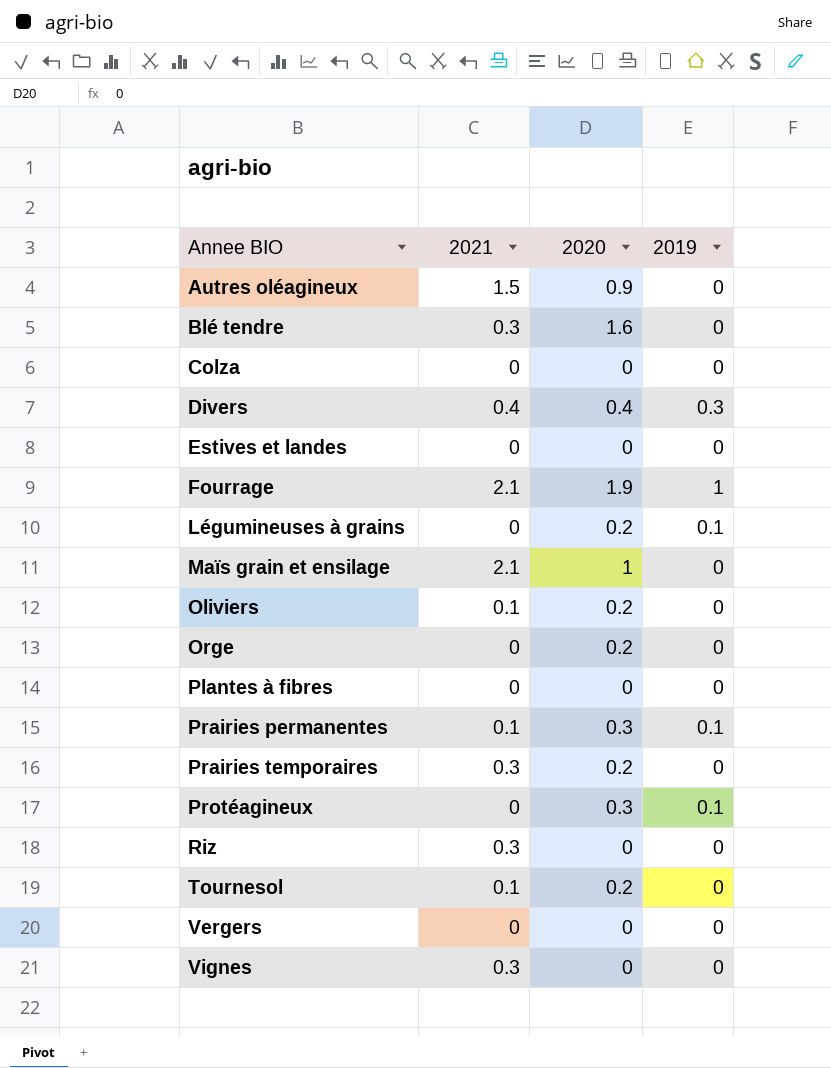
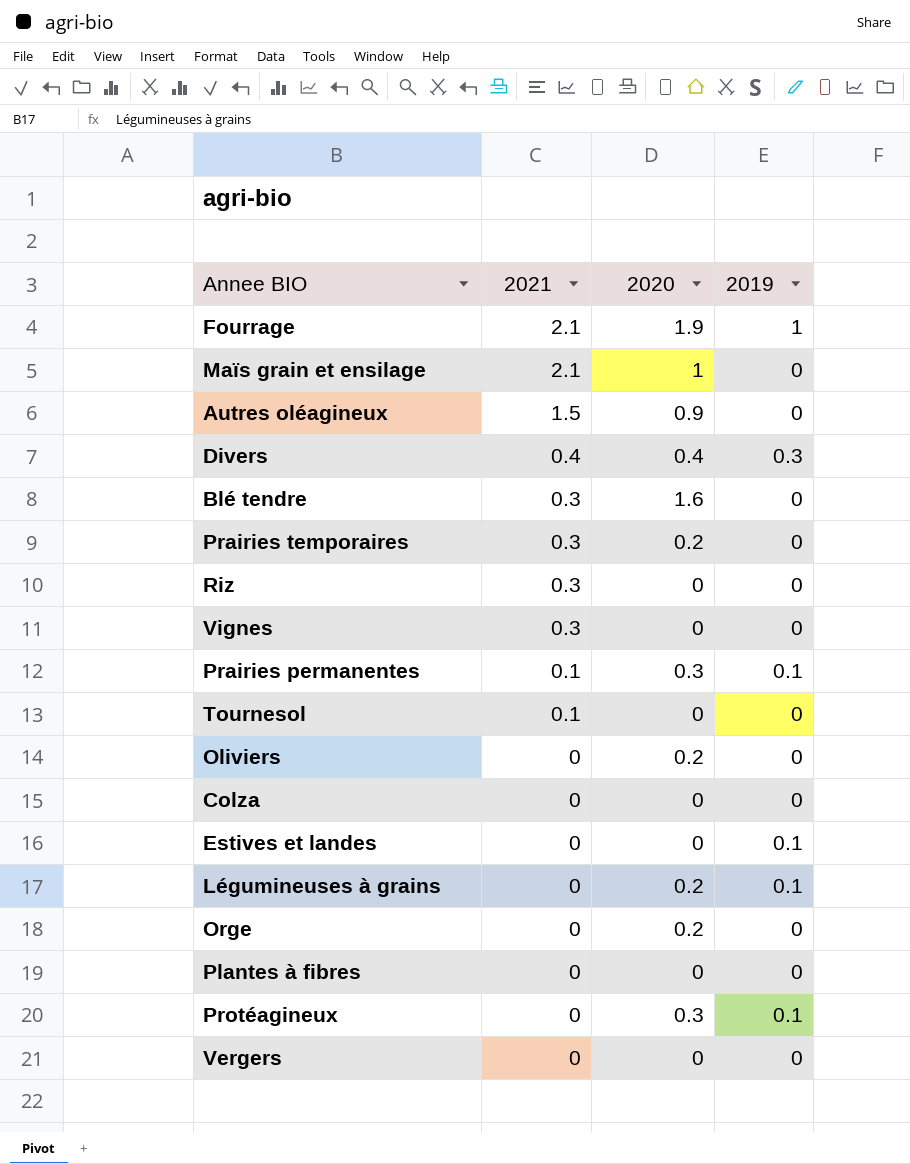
row order: Annee BIO ascending -> 2021 descending
Tournesol | 2020: 0.2 -> 0
Oliviers | 2021: 0.1 -> 0
Estives et landes | 2019: 0 -> 0.1

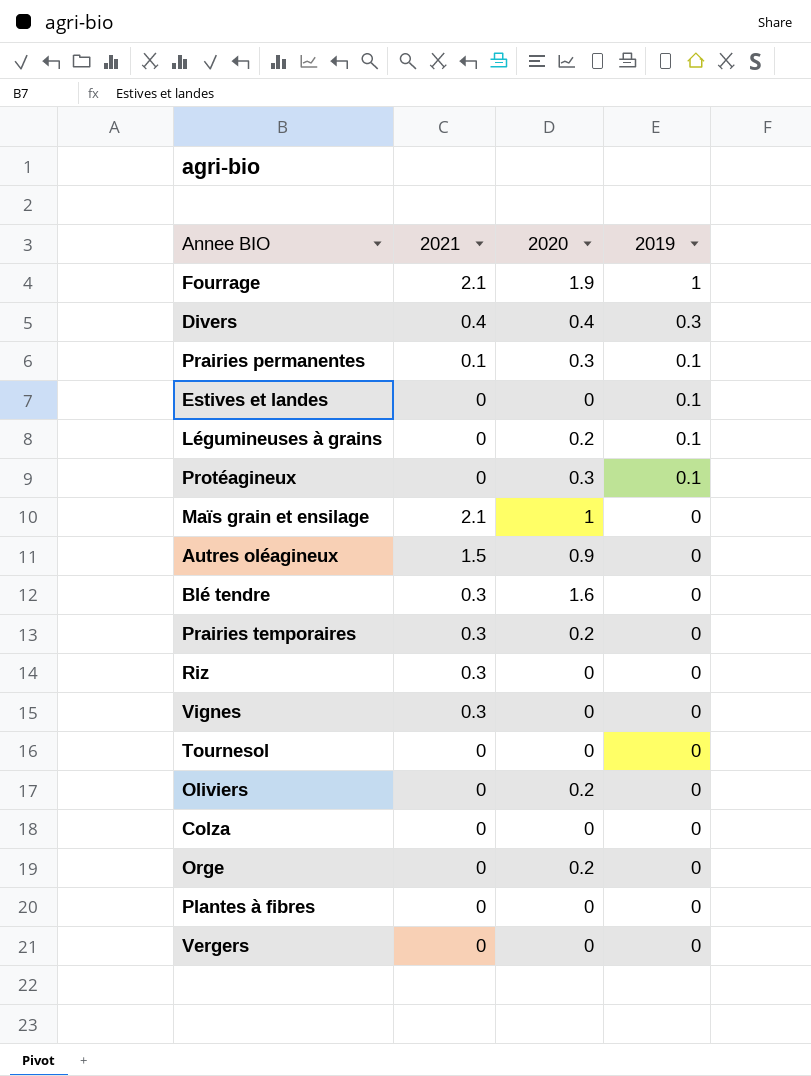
row order: 2021 descending -> 2019 descending
Tournesol | 2021: 0.1 -> 0

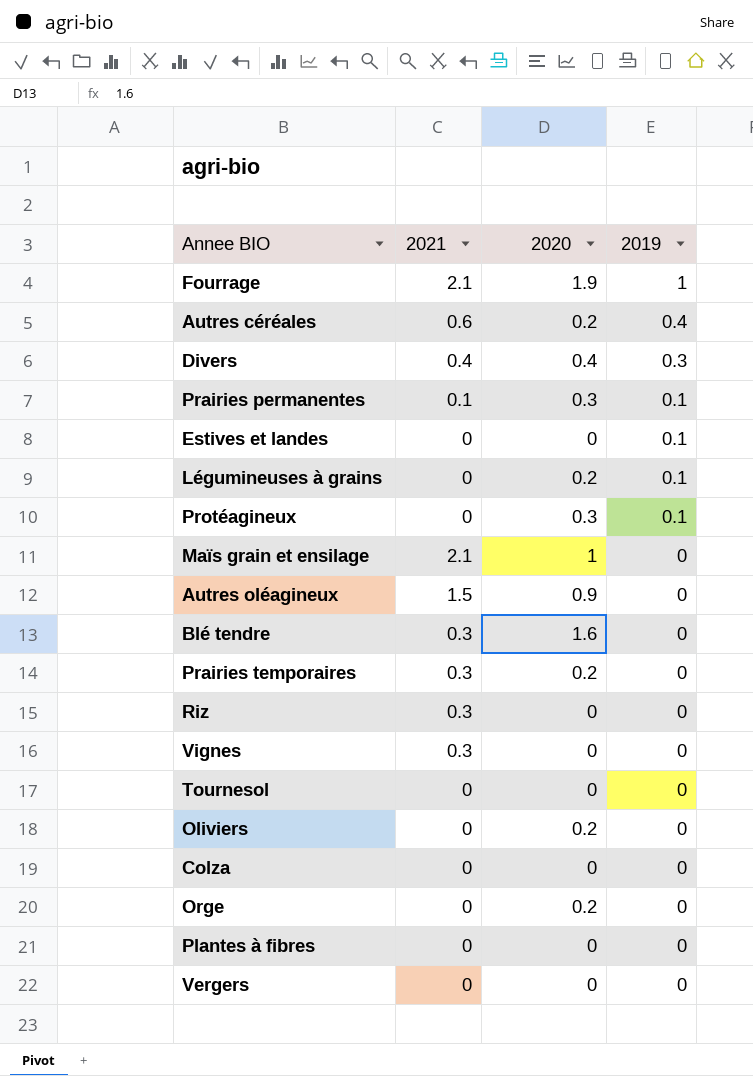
row Autres céréales: none -> 0.6 | 0.2 | 0.4

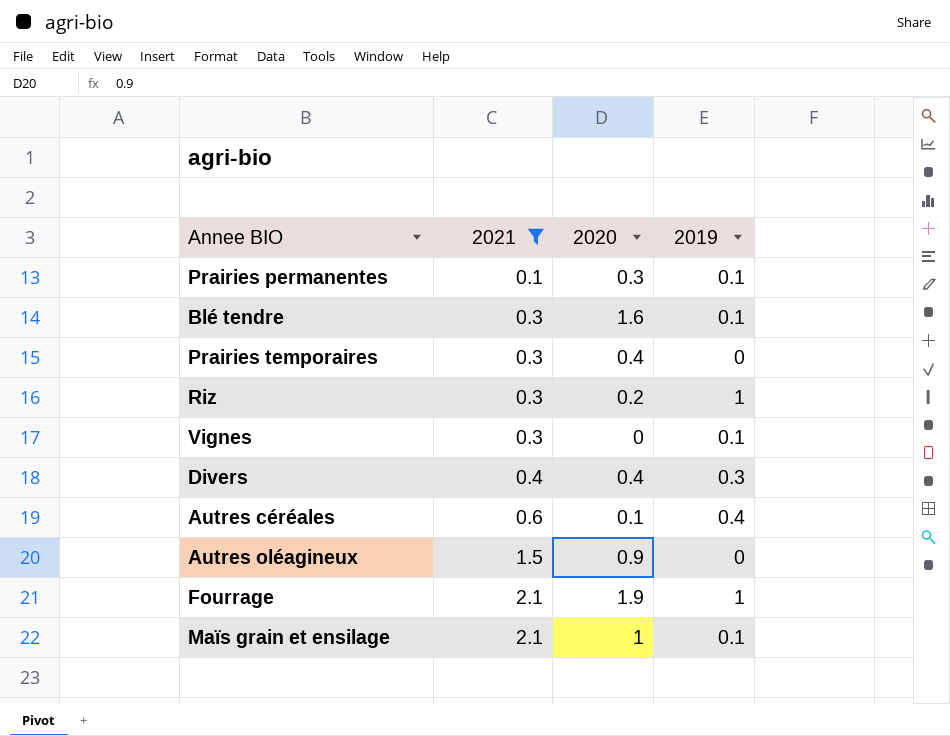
filter: none -> 2021 != 0
row order: 2019 descending -> 2021 ascending
Blé tendre | 2019: 0 -> 0.1
Prairies temporaires | 2020: 0.2 -> 0.4
Riz | 2020: 0 -> 0.2
Riz | 2019: 0 -> 1
Vignes | 2019: 0 -> 0.1
Autres céréales | 2020: 0.2 -> 0.1
Maïs grain et ensilage | 2019: 0 -> 0.1

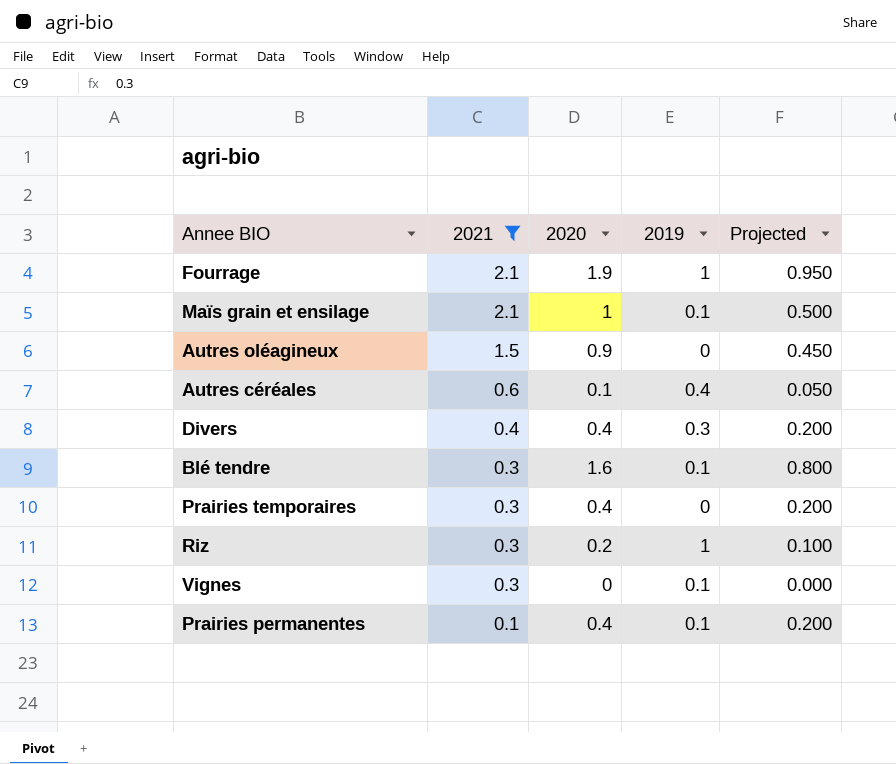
row order: 2021 ascending -> 2021 descending
column Projected | formula: none -> [2020] * 0.5
Prairies permanentes | 2020: 0.3 -> 0.4

